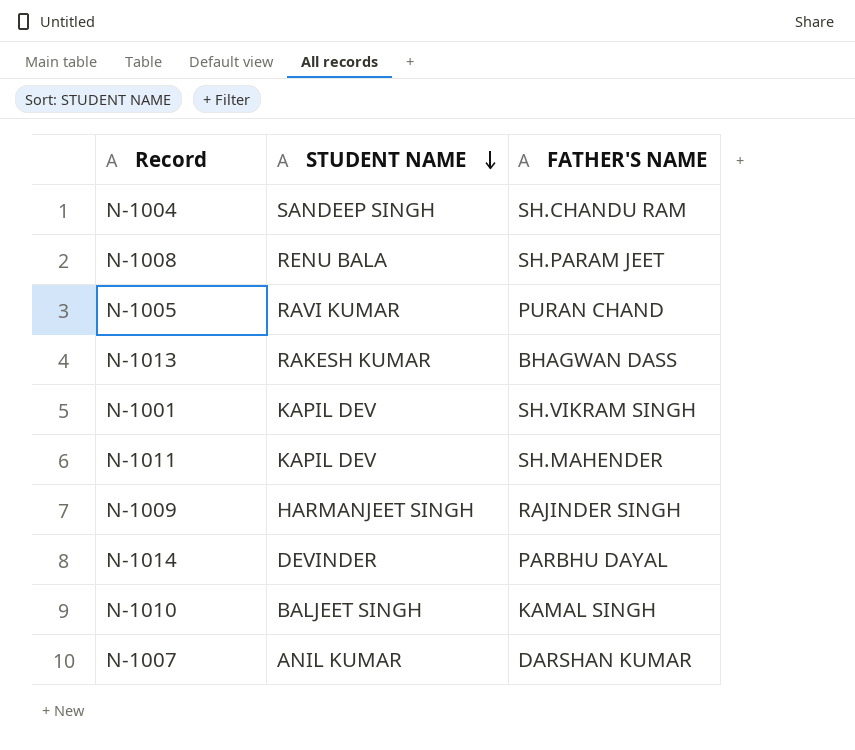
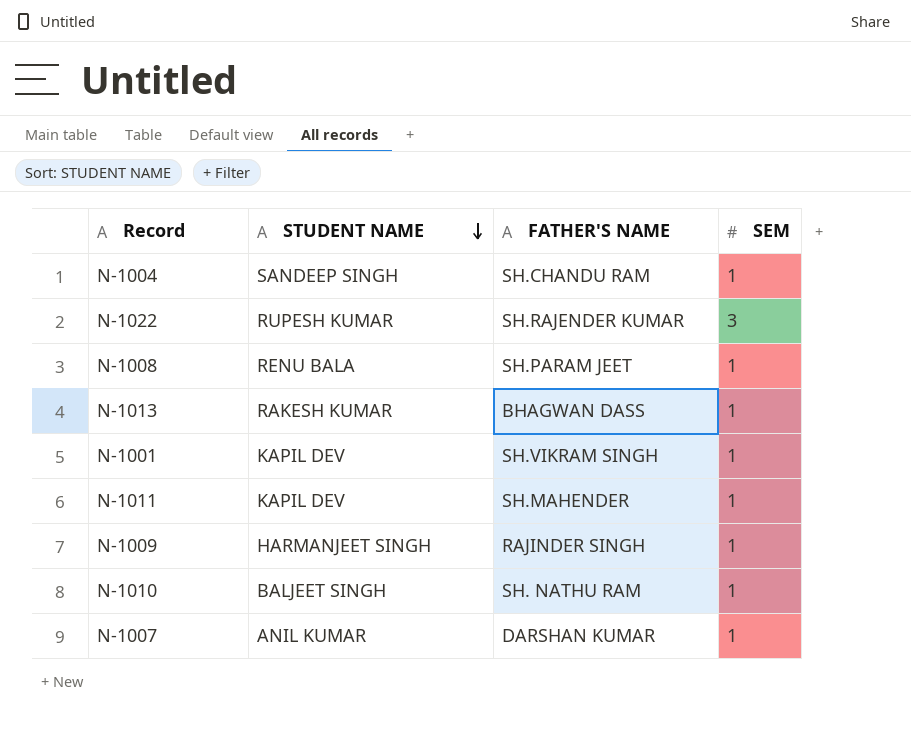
column SEM | position: none -> 4
row N-1005: RAVI KUMAR | PURAN CHAND -> none
row N-1014: DEVINDER | PARBHU DAYAL -> none
row N-1022: none -> RUPESH KUMAR | SH.RAJENDER KUMAR | 3
N-1010 | FATHER'S NAME: KAMAL SINGH -> SH. NATHU RAM

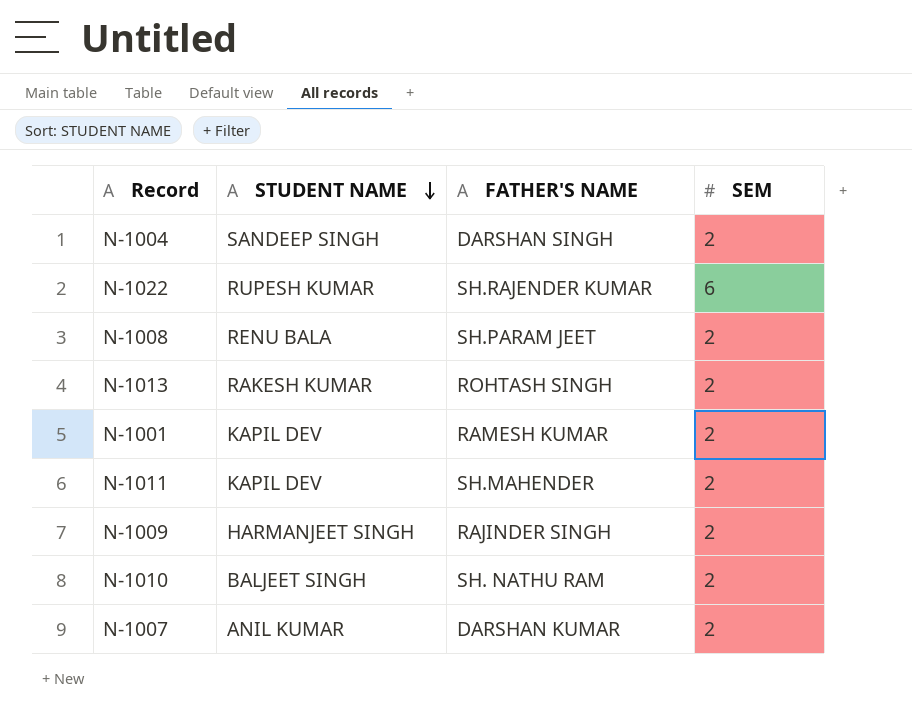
N-1004 | FATHER'S NAME: SH.CHANDU RAM -> DARSHAN SINGH
N-1004 | SEM: 1 -> 2
N-1022 | SEM: 3 -> 6
N-1008 | SEM: 1 -> 2
N-1013 | FATHER'S NAME: BHAGWAN DASS -> ROHTASH SINGH
N-1013 | SEM: 1 -> 2
N-1001 | FATHER'S NAME: SH.VIKRAM SINGH -> RAMESH KUMAR
N-1001 | SEM: 1 -> 2
N-1011 | SEM: 1 -> 2
N-1009 | SEM: 1 -> 2
N-1010 | SEM: 1 -> 2
N-1007 | SEM: 1 -> 2

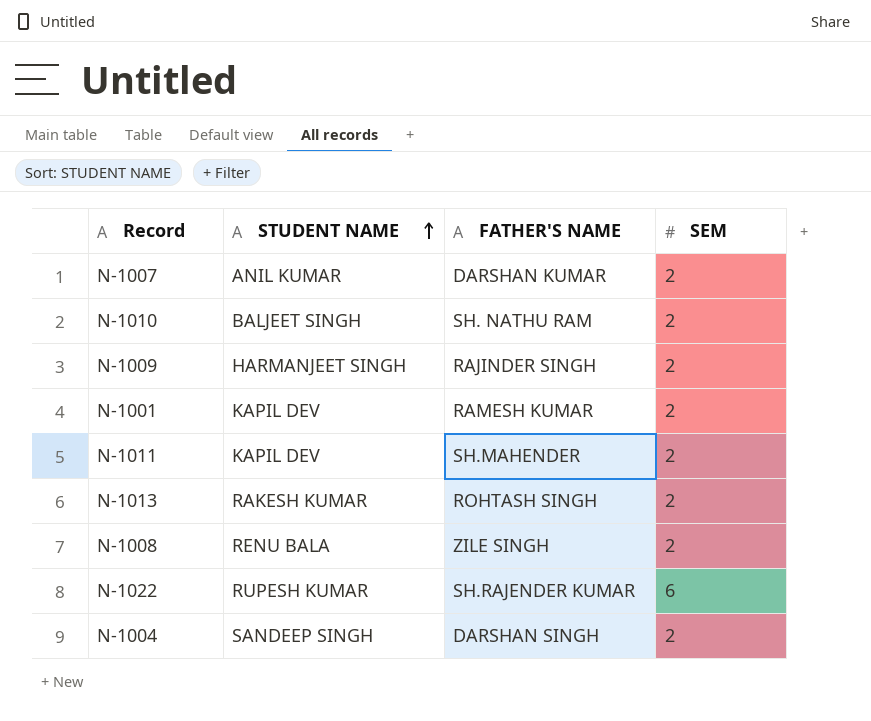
row order: STUDENT NAME descending -> STUDENT NAME ascending
N-1008 | FATHER'S NAME: SH.PARAM JEET -> ZILE SINGH

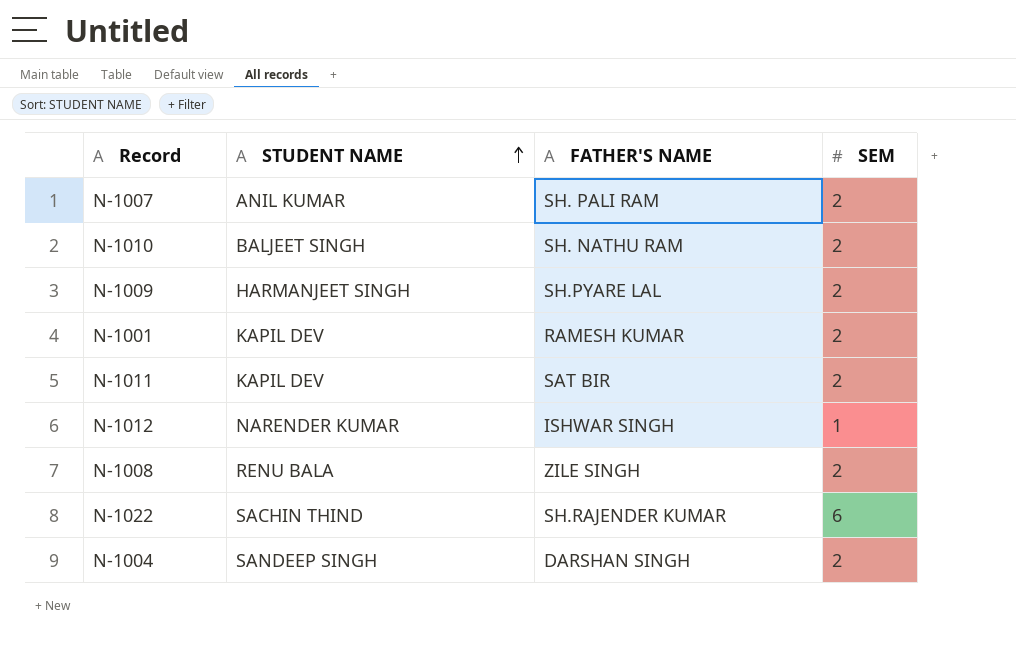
row N-1013: RAKESH KUMAR | ROHTASH SINGH | 2 -> none
N-1007 | FATHER'S NAME: DARSHAN KUMAR -> SH. PALI RAM
N-1009 | FATHER'S NAME: RAJINDER SINGH -> SH.PYARE LAL
N-1011 | FATHER'S NAME: SH.MAHENDER -> SAT BIR
row N-1012: none -> NARENDER KUMAR | ISHWAR SINGH | 1
N-1022 | STUDENT NAME: RUPESH KUMAR -> SACHIN THIND

